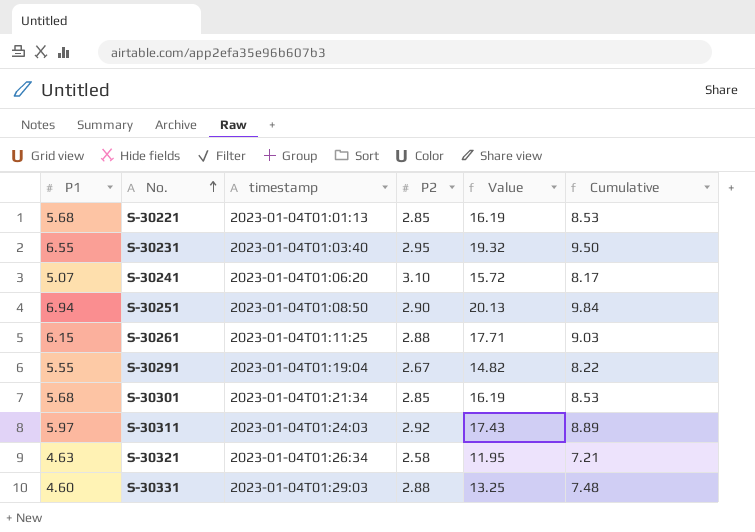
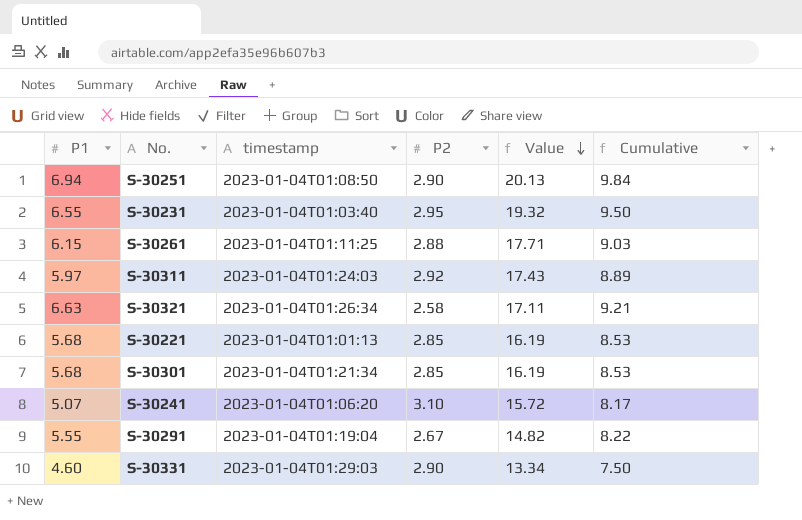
row order: No. ascending -> Value descending
S-30321 | P1: 4.63 -> 6.63
S-30321 | Value: 11.95 -> 17.11
S-30321 | Cumulative: 7.21 -> 9.21
S-30331 | P2: 2.88 -> 2.90
S-30331 | Value: 13.25 -> 13.34
S-30331 | Cumulative: 7.48 -> 7.50

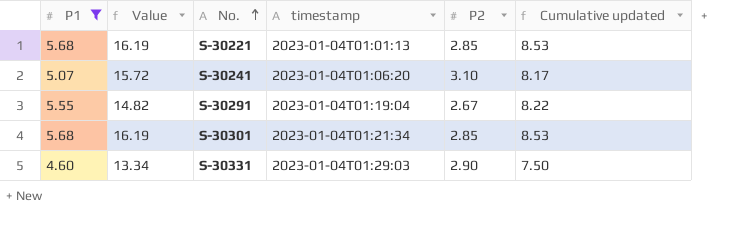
filter: none -> P1 <= 5.68
row order: Value descending -> No. ascending
column Value | position: 5 -> 2
column name: Cumulative -> Cumulative updated

